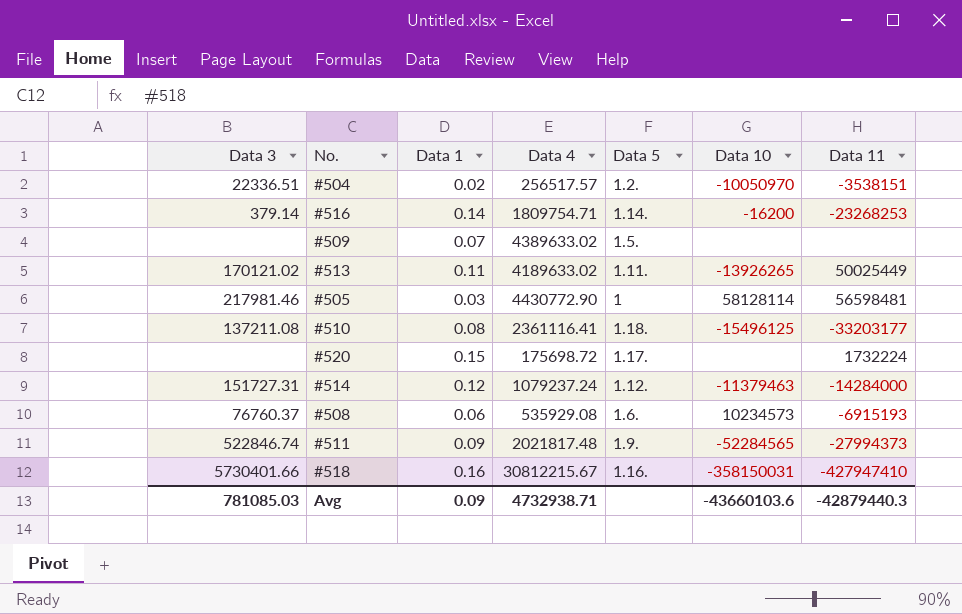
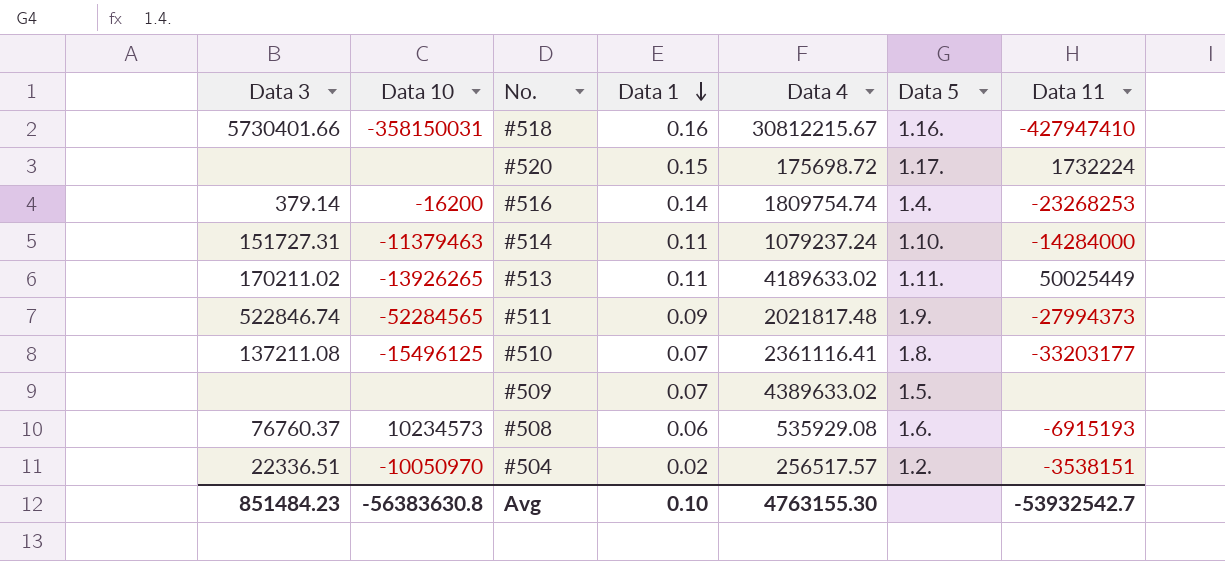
row order: none -> Data 1 descending
column Data 10 | position: 6 -> 2
row #505: 217981.46 | 0.03 | 4430772.90 | 1 | 58128114 | 56598481 -> none
#516 | Data 4: 1809754.71 -> 1809754.74
#516 | Data 5: 1.14. -> 1.4.
#514 | Data 1: 0.12 -> 0.11
#514 | Data 5: 1.12. -> 1.10.
#513 | Data 3: 170121.02 -> 170211.02
#510 | Data 1: 0.08 -> 0.07
#510 | Data 5: 1.18. -> 1.8.
Avg | Data 3: 781085.03 -> 851484.23
Avg | Data 10: -43660103.6 -> -56383630.8
Avg | Data 1: 0.09 -> 0.10
Avg | Data 4: 4732938.71 -> 4763155.30
Avg | Data 11: -42879440.3 -> -53932542.7

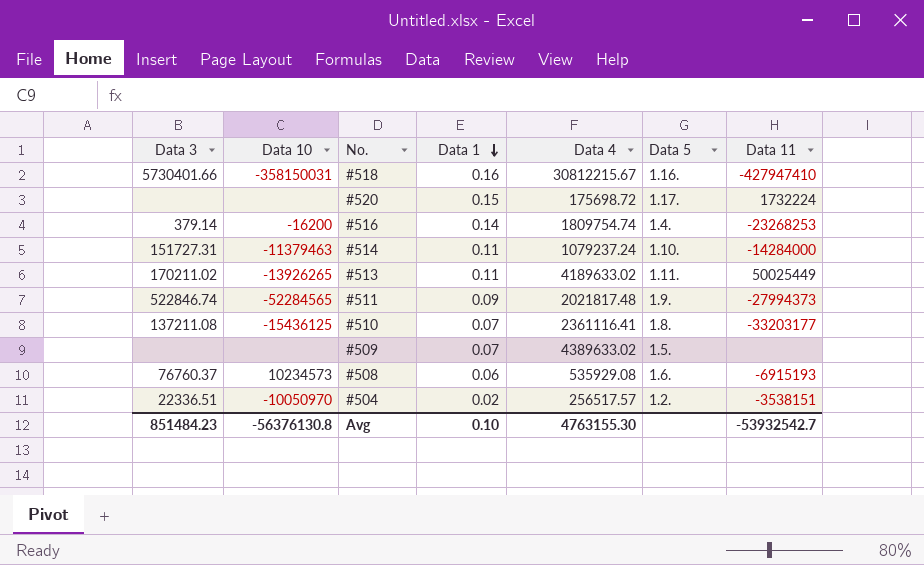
#510 | Data 10: -15496125 -> -15436125
Avg | Data 10: -56383630.8 -> -56376130.8

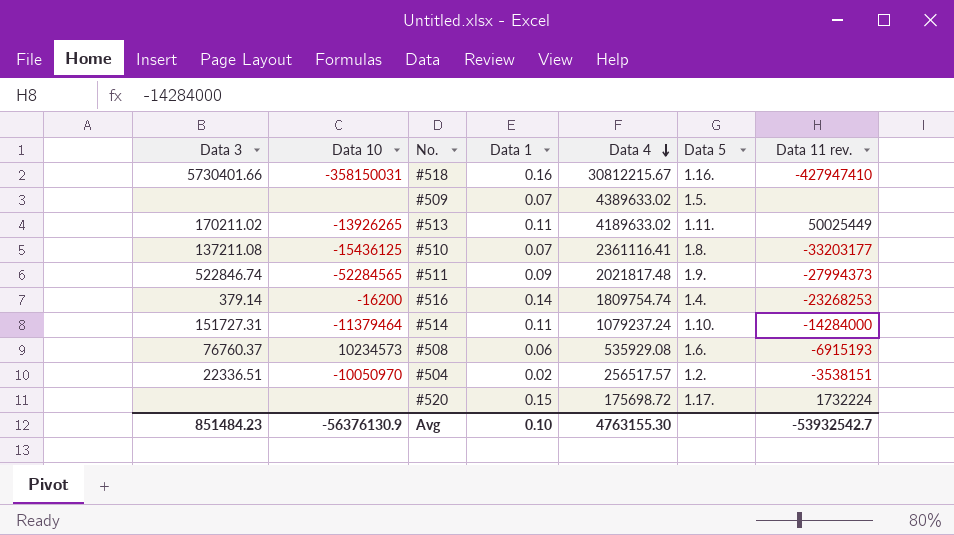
row order: Data 1 descending -> Data 4 descending
column name: Data 11 -> Data 11 rev.
#514 | Data 10: -11379463 -> -11379464
Avg | Data 10: -56376130.8 -> -56376130.9

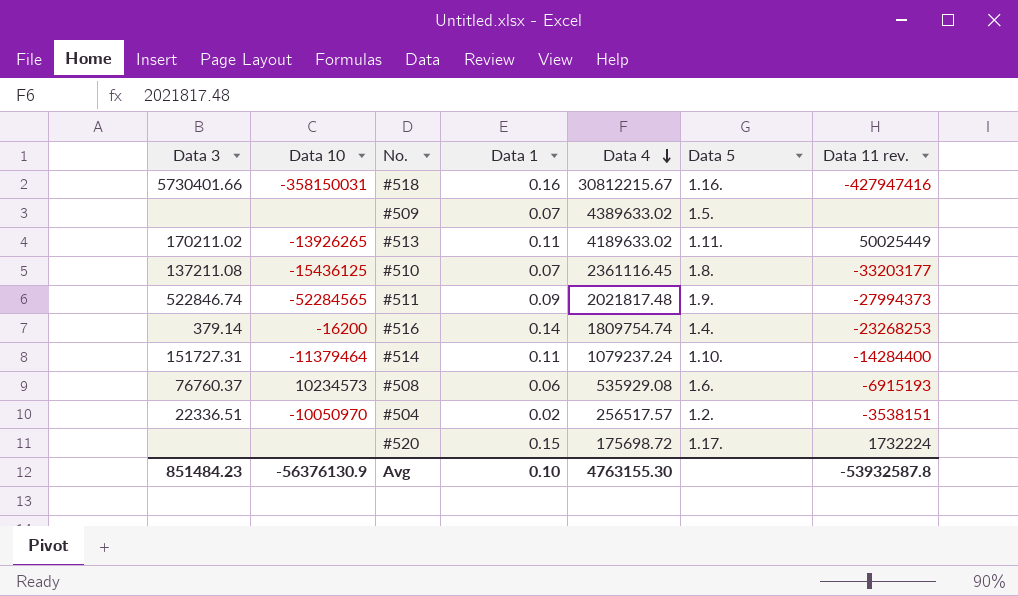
#518 | Data 11 rev.: -427947410 -> -427947416
#510 | Data 4: 2361116.41 -> 2361116.45
#514 | Data 11 rev.: -14284000 -> -14284400
Avg | Data 11 rev.: -53932542.7 -> -53932587.8

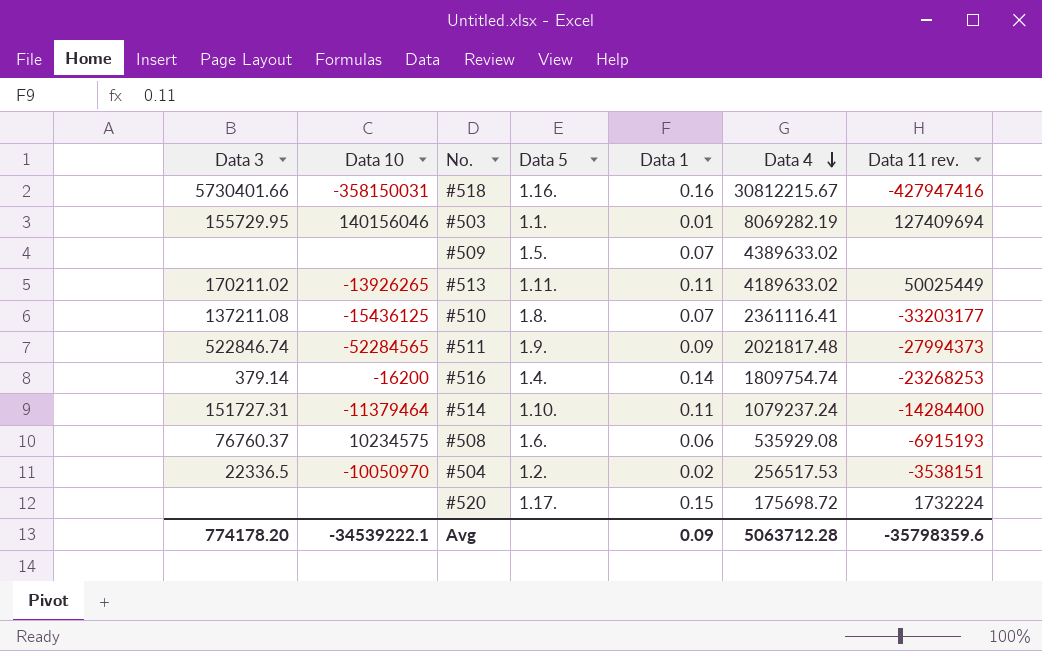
column Data 5 | position: 6 -> 4
row #503: none -> 155729.95 | 140156046 | 1.1. | 0.01 | 8069282.19 | 127409694
#510 | Data 4: 2361116.45 -> 2361116.41
#508 | Data 10: 10234573 -> 10234575
#504 | Data 3: 22336.51 -> 22336.5
#504 | Data 4: 256517.57 -> 256517.53
Avg | Data 3: 851484.23 -> 774178.20
Avg | Data 10: -56376130.9 -> -34539222.1
Avg | Data 1: 0.10 -> 0.09
Avg | Data 4: 4763155.30 -> 5063712.28
Avg | Data 11 rev.: -53932587.8 -> -35798359.6

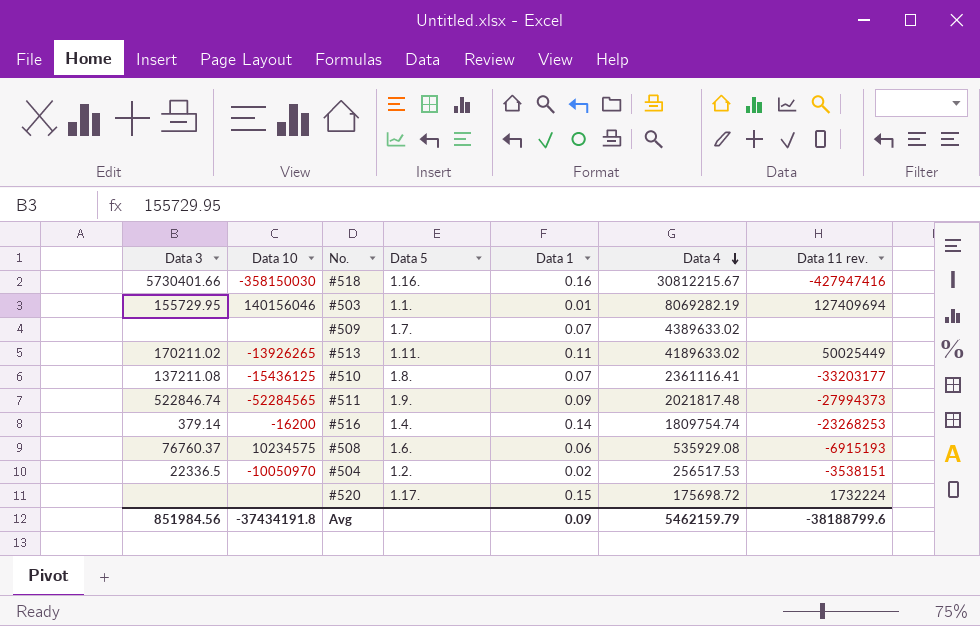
row #514: 151727.31 | -11379464 | 1.10. | 0.11 | 1079237.24 | -14284400 -> none
#518 | Data 10: -358150031 -> -358150030
#509 | Data 5: 1.5. -> 1.7.
Avg | Data 3: 774178.20 -> 851984.56
Avg | Data 10: -34539222.1 -> -37434191.8
Avg | Data 4: 5063712.28 -> 5462159.79
Avg | Data 11 rev.: -35798359.6 -> -38188799.6

